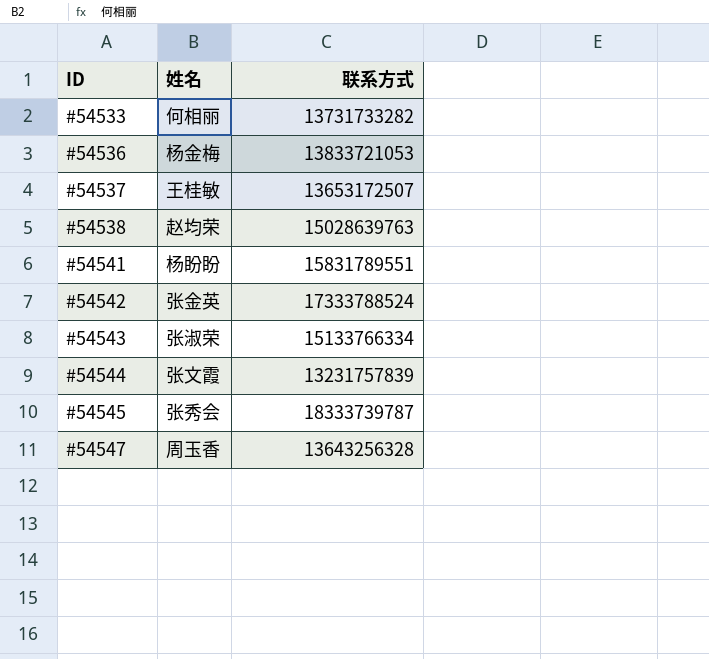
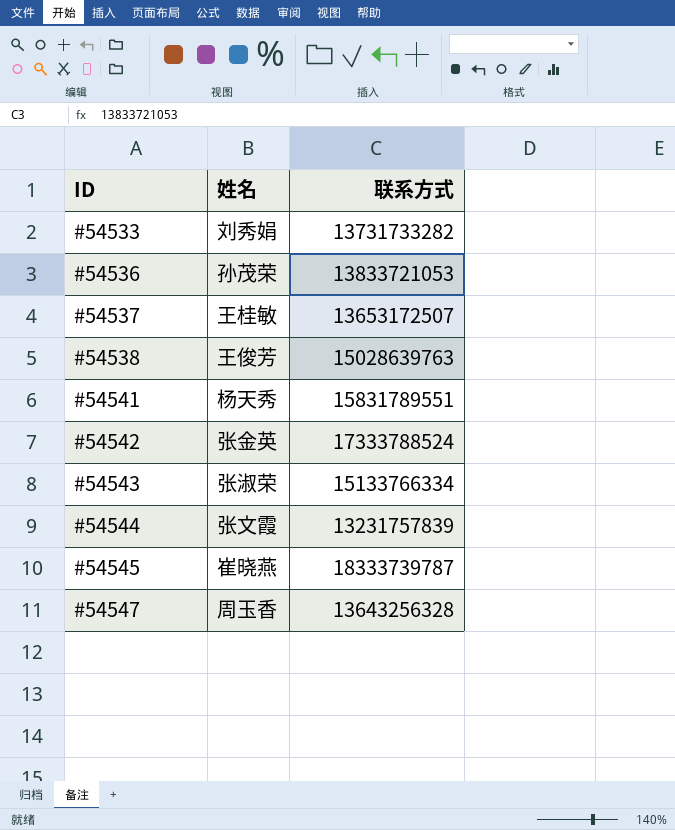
#54533 | 姓名: 何相丽 -> 刘秀娟
#54536 | 姓名: 杨金梅 -> 孙茂荣
#54538 | 姓名: 赵均荣 -> 王俊芳
#54541 | 姓名: 杨盼盼 -> 杨天秀
#54545 | 姓名: 张秀会 -> 崔晓燕

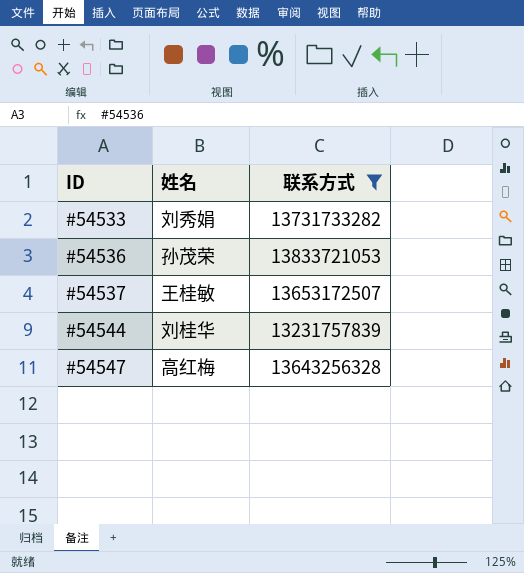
filter: none -> 联系方式 <= 13833721053
#54544 | 姓名: 张文霞 -> 刘桂华
#54547 | 姓名: 周玉香 -> 高红梅

